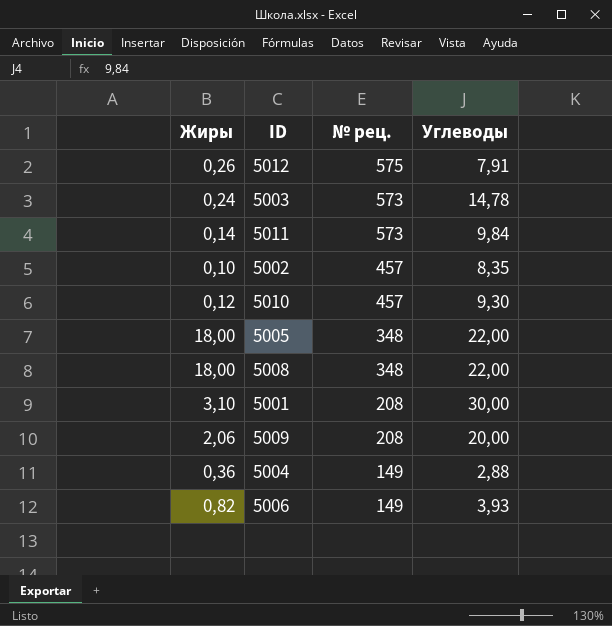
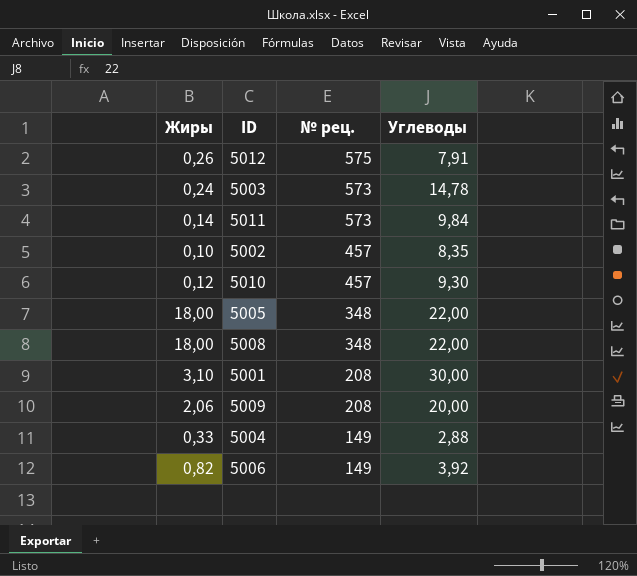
5004 | Жиры: 0,36 -> 0,33
5006 | Углеводы: 3,93 -> 3,92

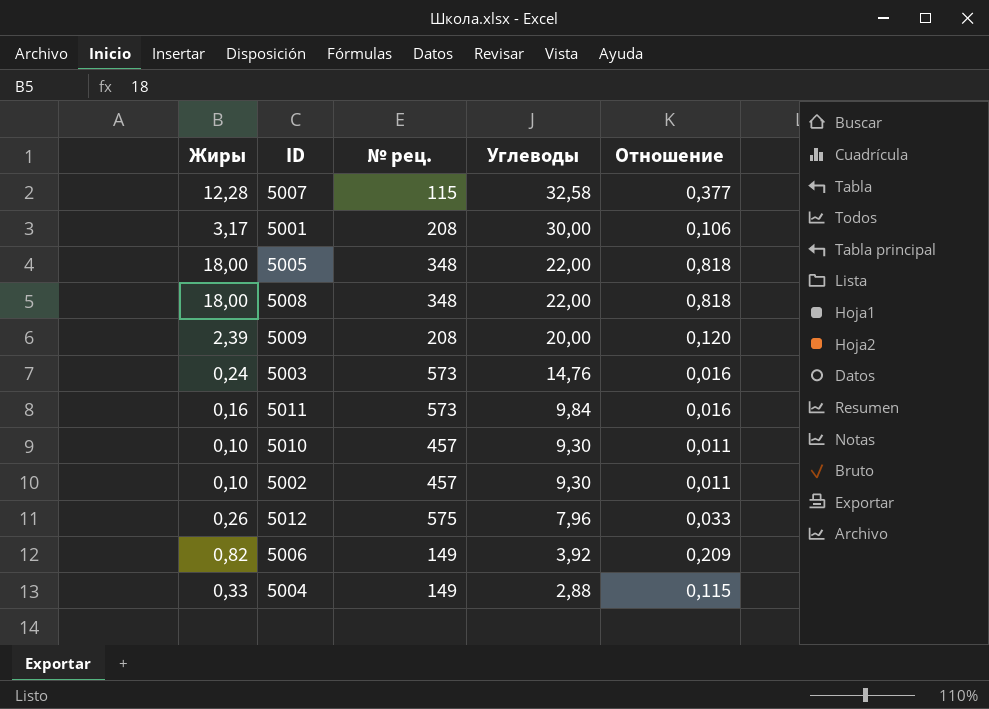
row order: № рец. descending -> Углеводы descending
column Отношение | formula: none -> [Жиры] / [Углеводы]
row 5007: none -> 12,28 | 115 | 32,58 | 0,377
5001 | Жиры: 3,10 -> 3,17
5009 | Жиры: 2,06 -> 2,39
5003 | Углеводы: 14,78 -> 14,76
5011 | Жиры: 0,14 -> 0,16
5010 | Жиры: 0,12 -> 0,10
5002 | Углеводы: 8,35 -> 9,30
5012 | Углеводы: 7,91 -> 7,96

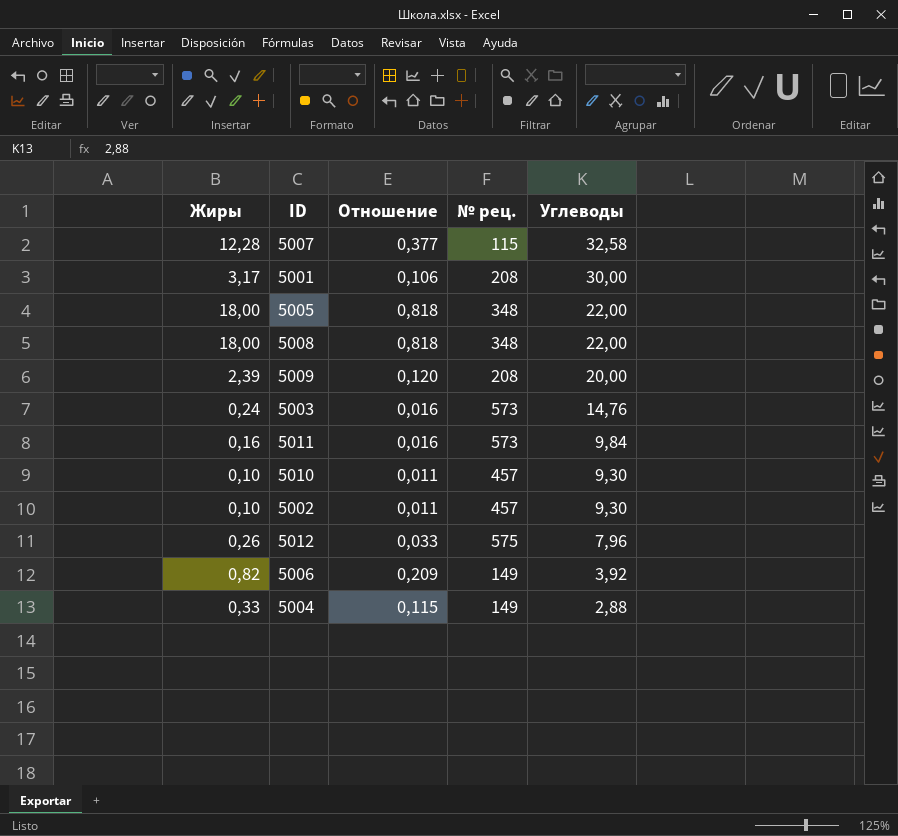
column Отношение | position: 5 -> 3

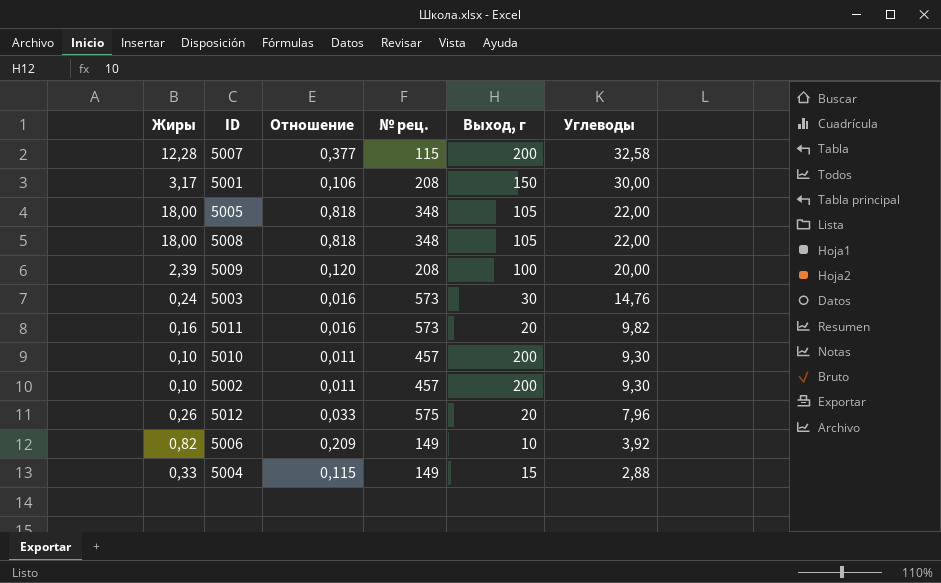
column Выход, г | position: none -> 5
5011 | Углеводы: 9,84 -> 9,82

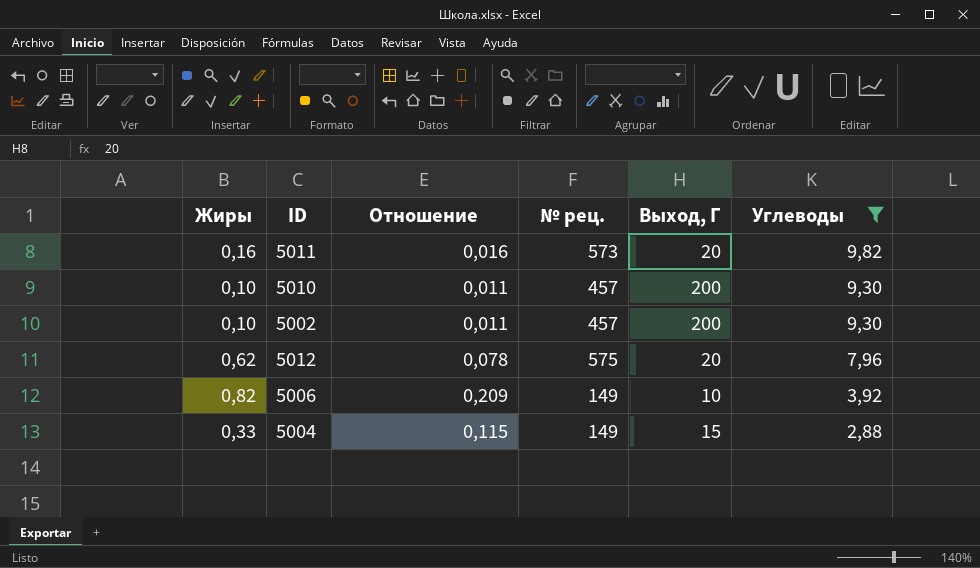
filter: none -> Углеводы <= 9,82
column name: Выход, г -> Выход, Г
5012 | Жиры: 0,26 -> 0,62
5012 | Отношение: 0,033 -> 0,078

